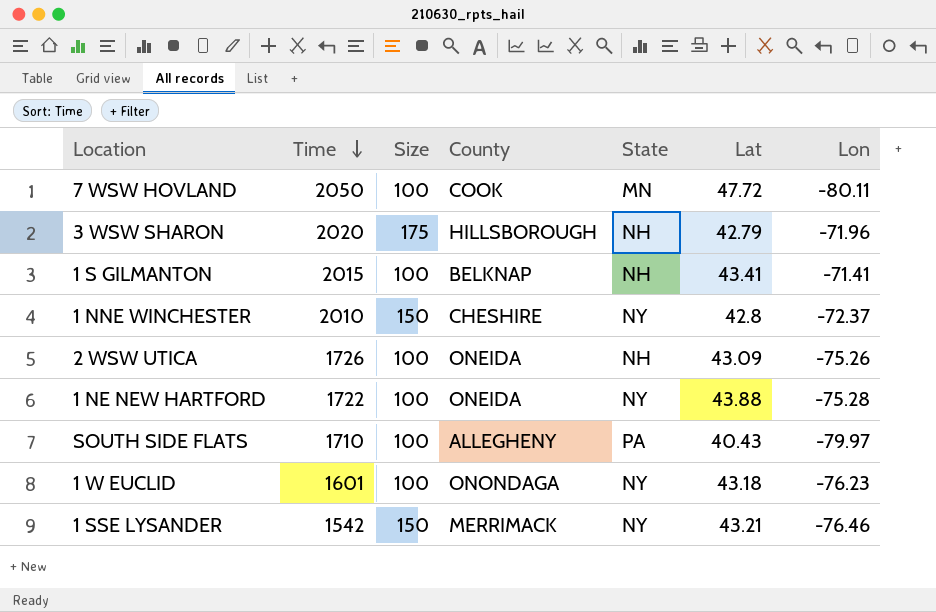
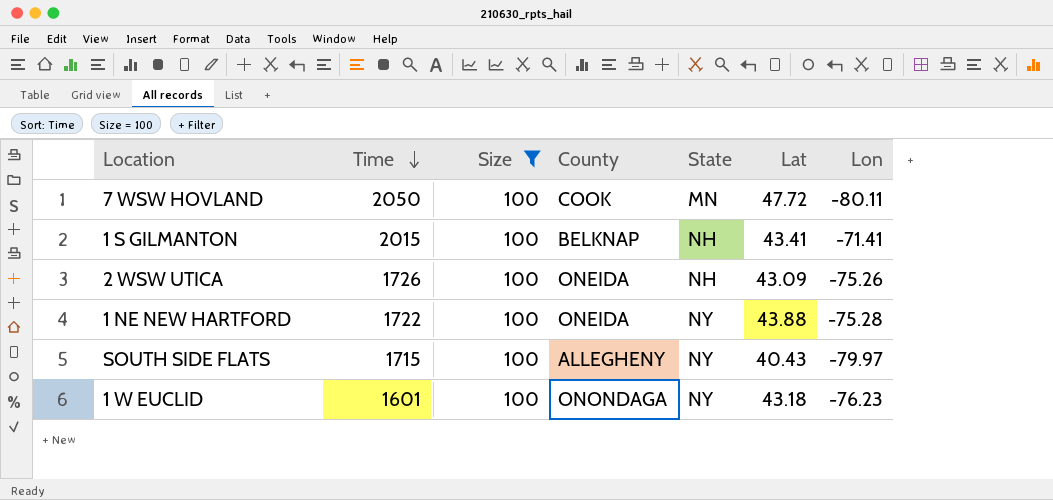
filter: none -> Size = 100
SOUTH SIDE FLATS | Time: 1710 -> 1715
SOUTH SIDE FLATS | State: PA -> NY

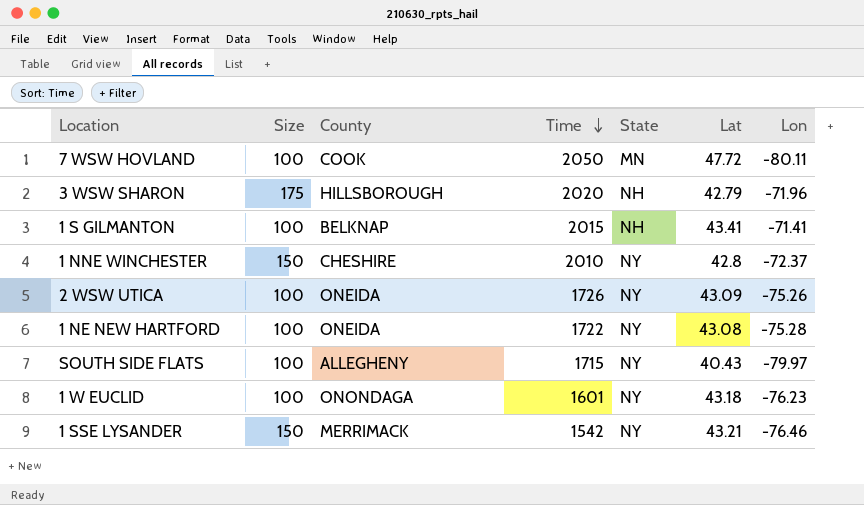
filter: Size = 100 -> none
column Time | position: 2 -> 4
2 WSW UTICA | State: NH -> NY
1 NE NEW HARTFORD | Lat: 43.88 -> 43.08

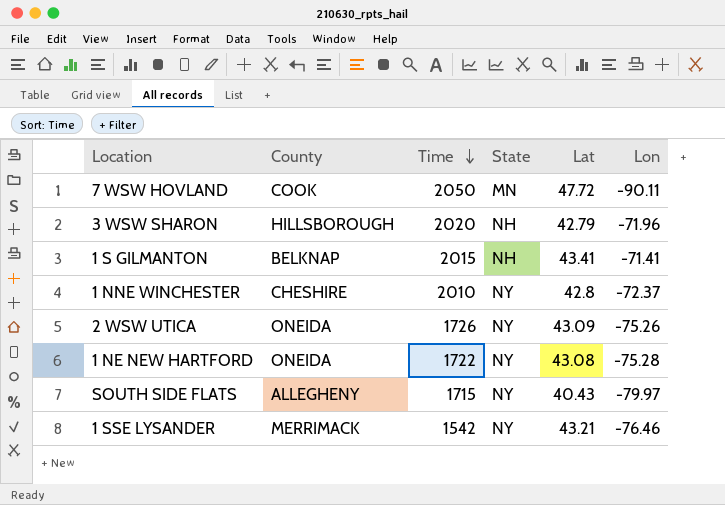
column Size | position: 2 -> none
row 1 W EUCLID: 100 | ONONDAGA | 1601 | NY | 43.18 | -76.23 -> none
7 WSW HOVLAND | Lon: -80.11 -> -90.11

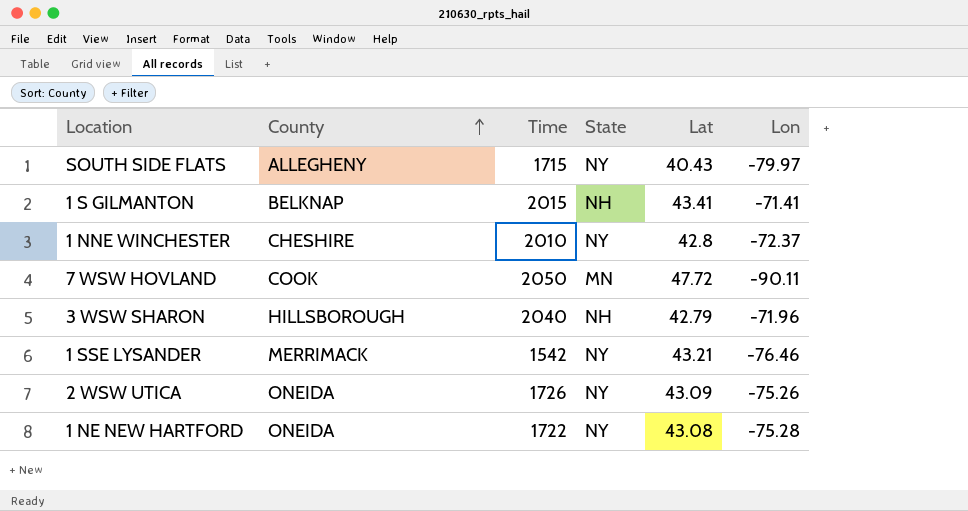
row order: Time descending -> County ascending
3 WSW SHARON | Time: 2020 -> 2040

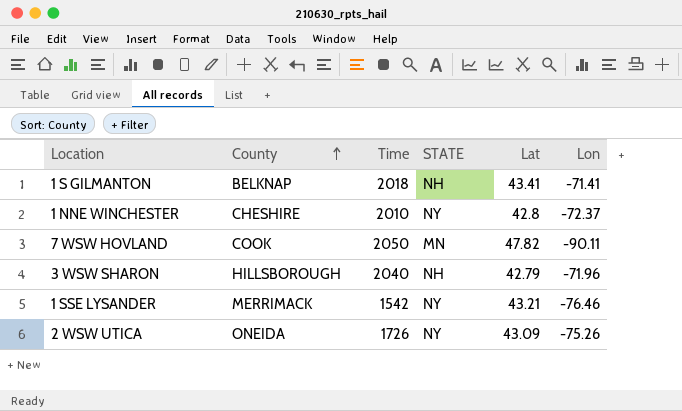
column name: State -> STATE
row SOUTH SIDE FLATS: ALLEGHENY | 1715 | NY | 40.43 | -79.97 -> none
row 1 NE NEW HARTFORD: ONEIDA | 1722 | NY | 43.08 | -75.28 -> none
1 S GILMANTON | Time: 2015 -> 2018
7 WSW HOVLAND | Lat: 47.72 -> 47.82

